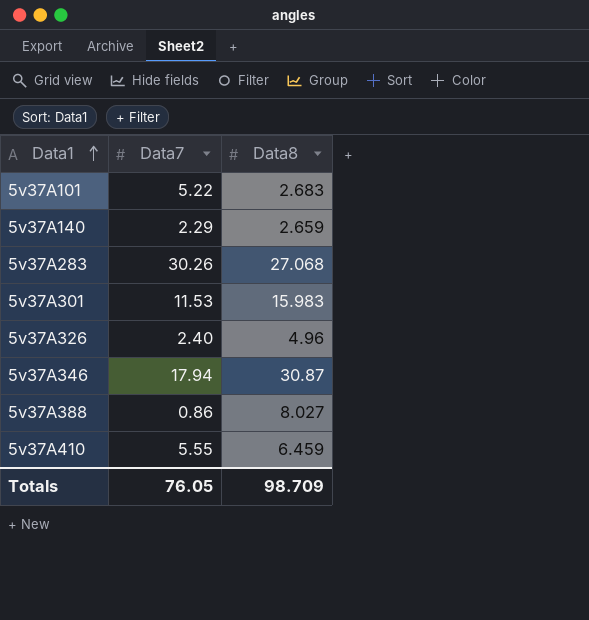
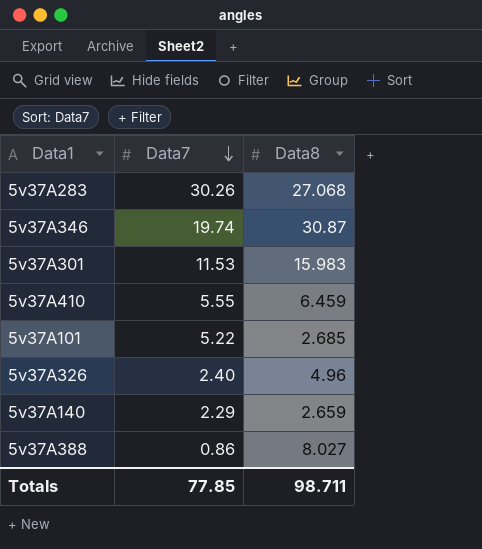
row order: Data1 ascending -> Data7 descending
5v37A346 | Data7: 17.94 -> 19.74
5v37A101 | Data8: 2.683 -> 2.685
Totals | Data7: 76.05 -> 77.85
Totals | Data8: 98.709 -> 98.711

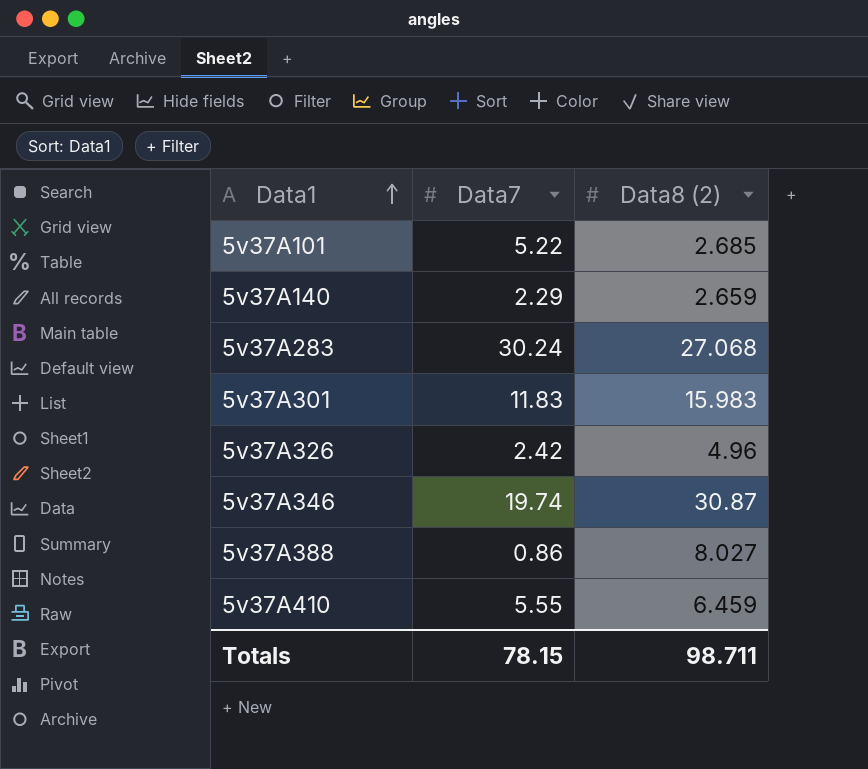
row order: Data7 descending -> Data1 ascending
column name: Data8 -> Data8 (2)
5v37A283 | Data7: 30.26 -> 30.24
5v37A301 | Data7: 11.53 -> 11.83
5v37A326 | Data7: 2.40 -> 2.42
Totals | Data7: 77.85 -> 78.15

